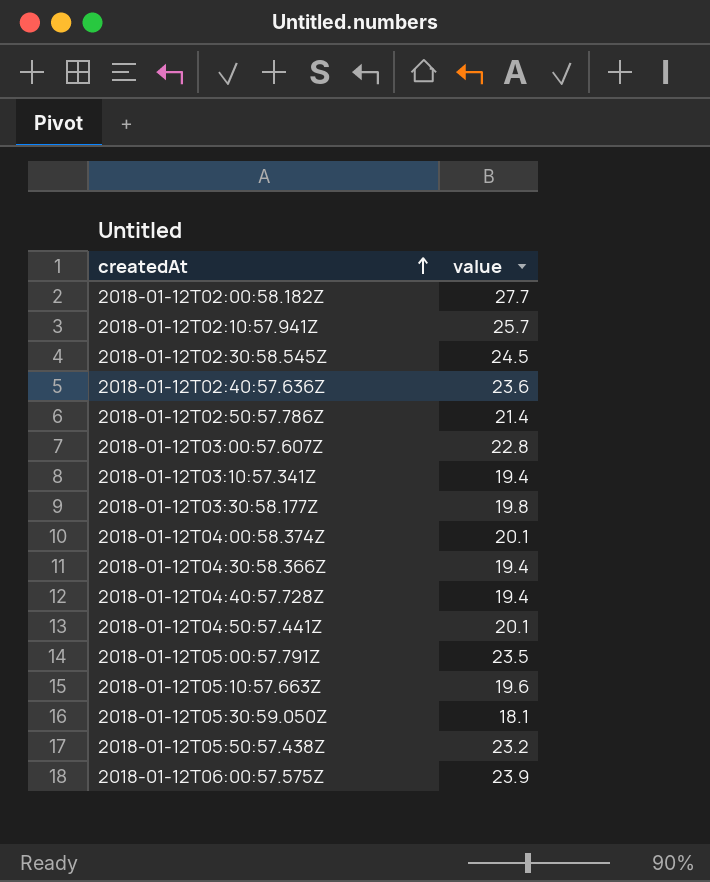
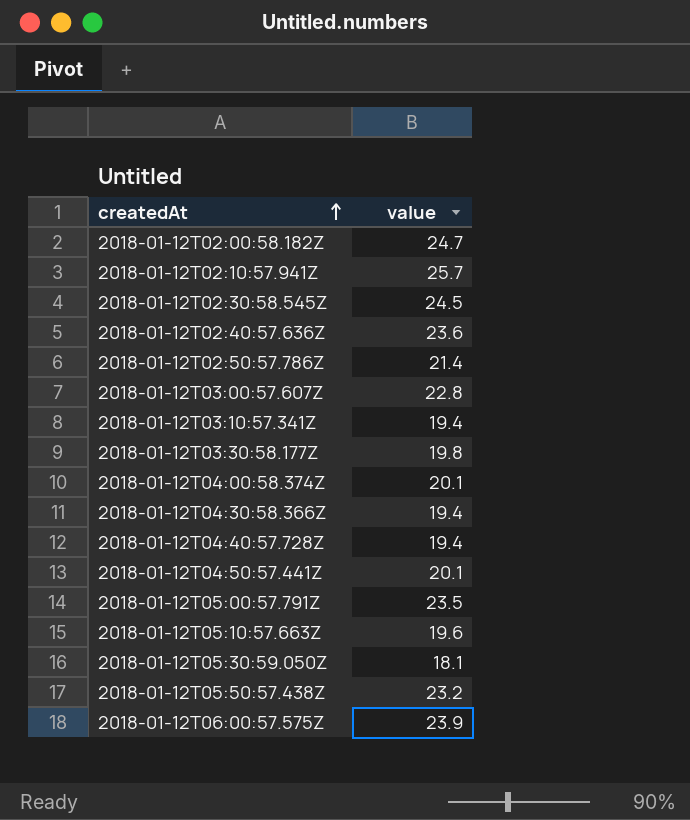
2018-01-12T02:00:58.182Z | value: 27.7 -> 24.7

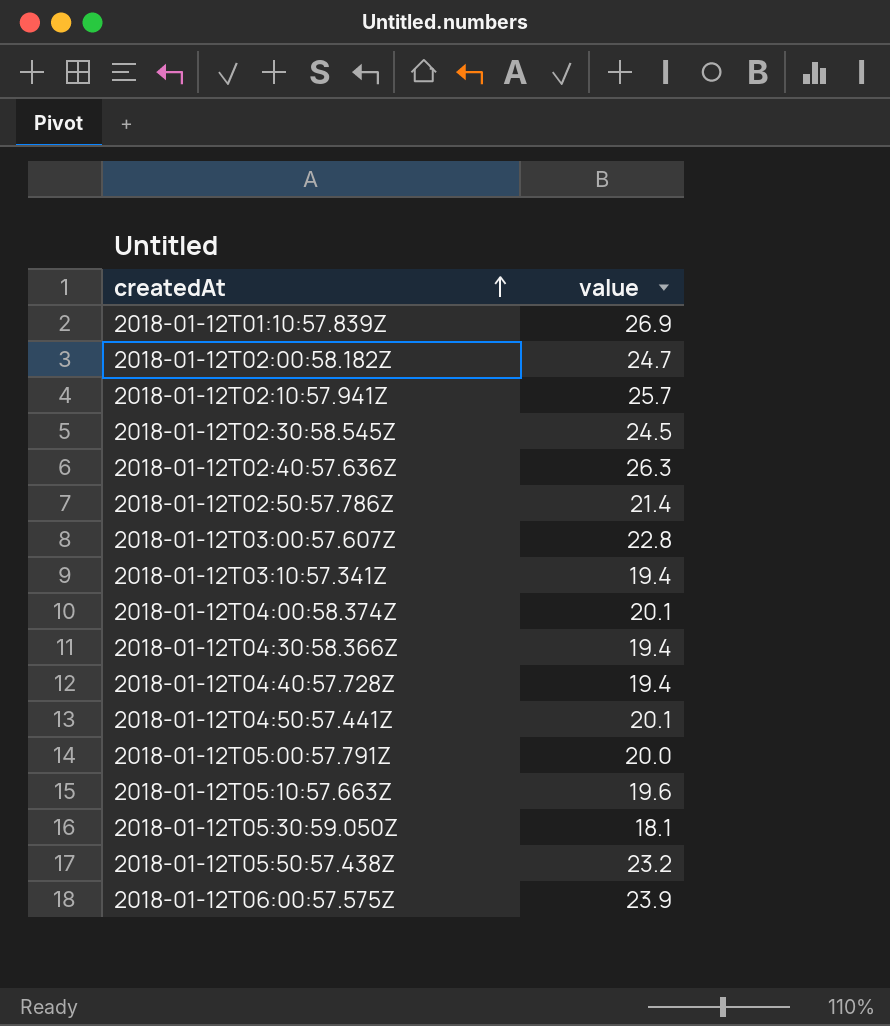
row 2018-01-12T03:30:58.177Z: 19.8 -> none
row 2018-01-12T01:10:57.839Z: none -> 26.9
2018-01-12T02:40:57.636Z | value: 23.6 -> 26.3
2018-01-12T05:00:57.791Z | value: 23.5 -> 20.0

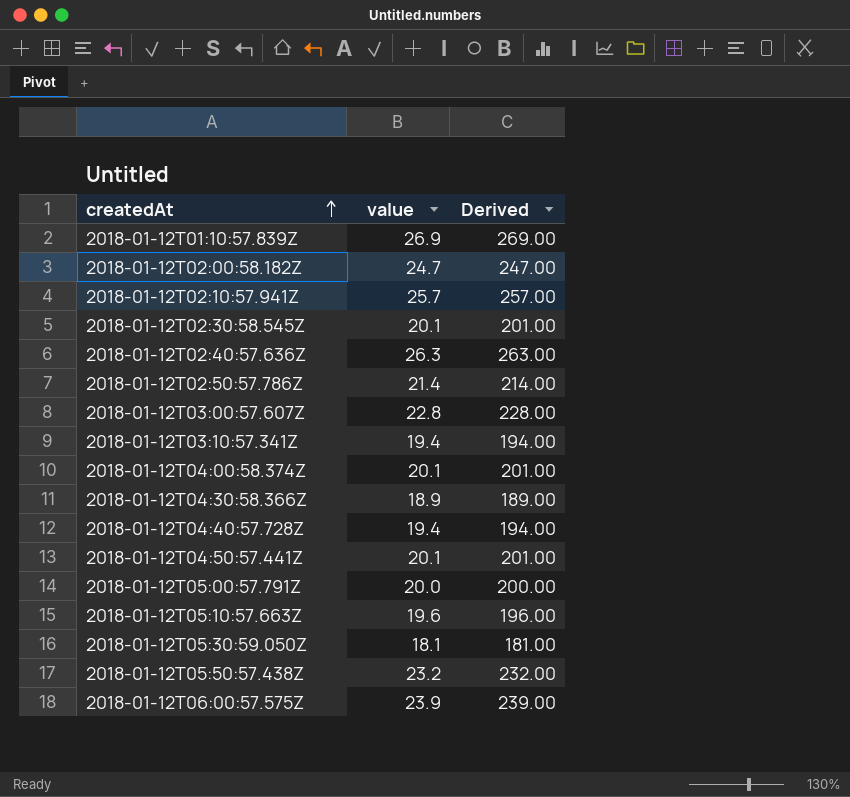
column Derived | formula: none -> [value] * 10
2018-01-12T02:30:58.545Z | value: 24.5 -> 20.1
2018-01-12T04:30:58.366Z | value: 19.4 -> 18.9

